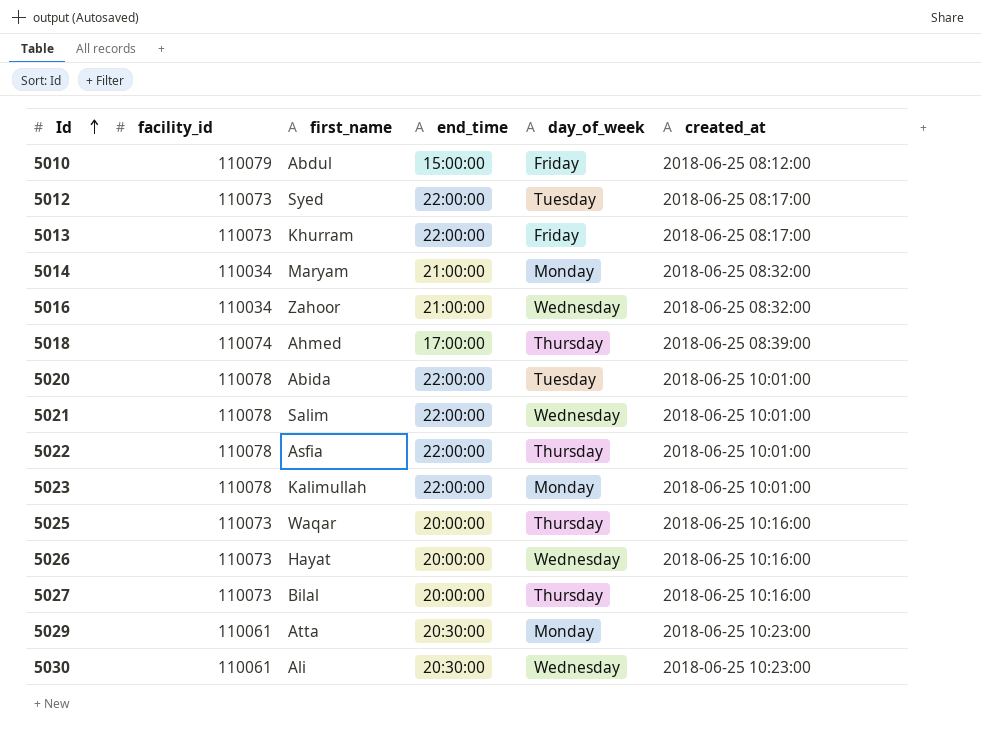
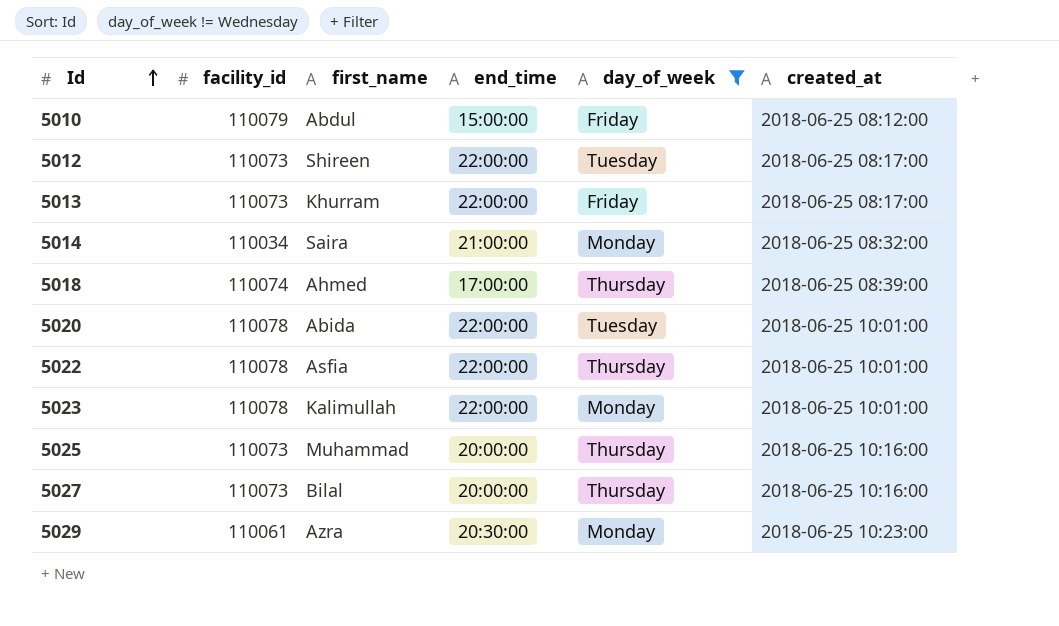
filter: none -> day_of_week != Wednesday
5012 | first_name: Syed -> Shireen
5014 | first_name: Maryam -> Saira
5025 | first_name: Waqar -> Muhammad
5029 | first_name: Atta -> Azra

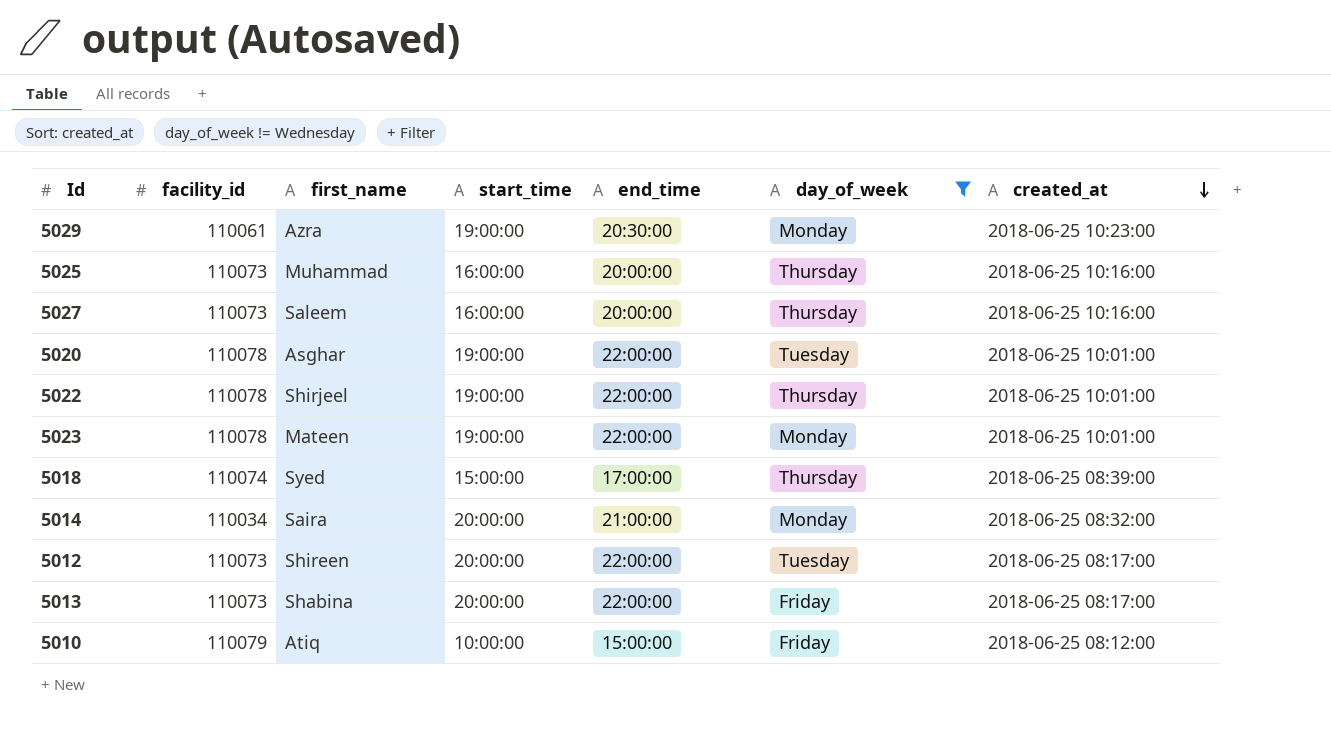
row order: Id ascending -> created_at descending
column start_time | position: none -> 4
5027 | first_name: Bilal -> Saleem
5020 | first_name: Abida -> Asghar
5022 | first_name: Asfia -> Shirjeel
5023 | first_name: Kalimullah -> Mateen
5018 | first_name: Ahmed -> Syed
5013 | first_name: Khurram -> Shabina
5010 | first_name: Abdul -> Atiq

